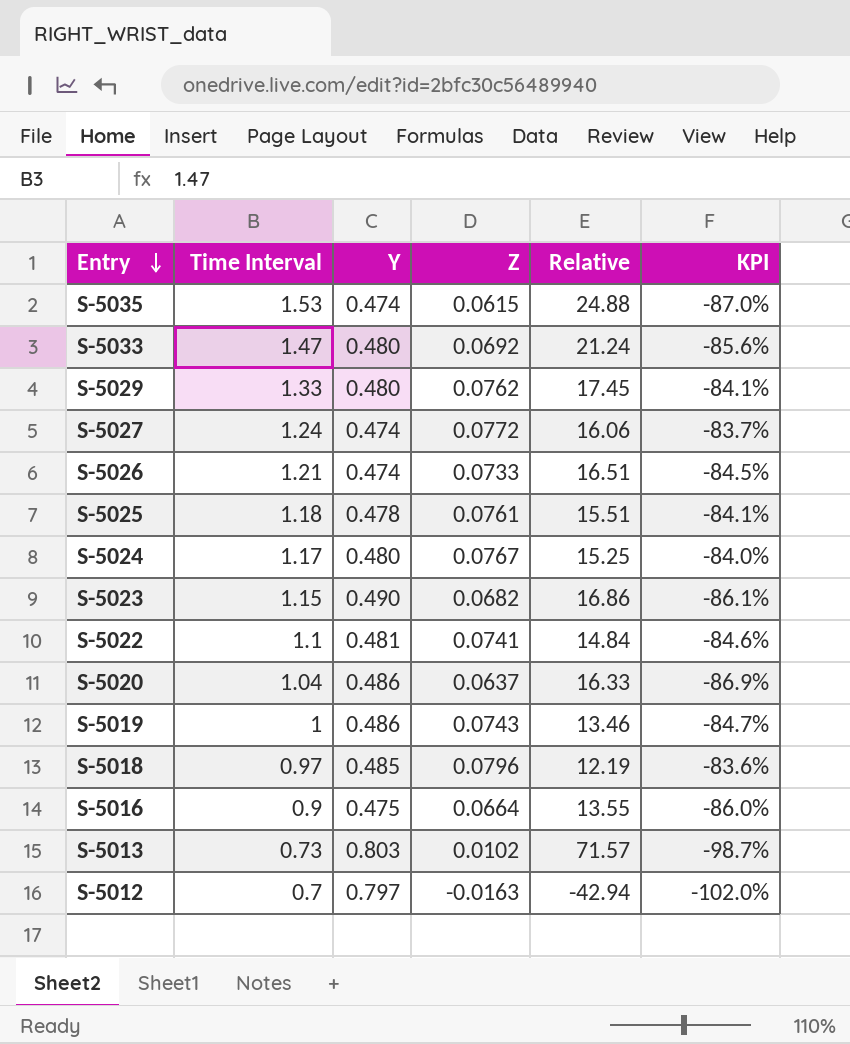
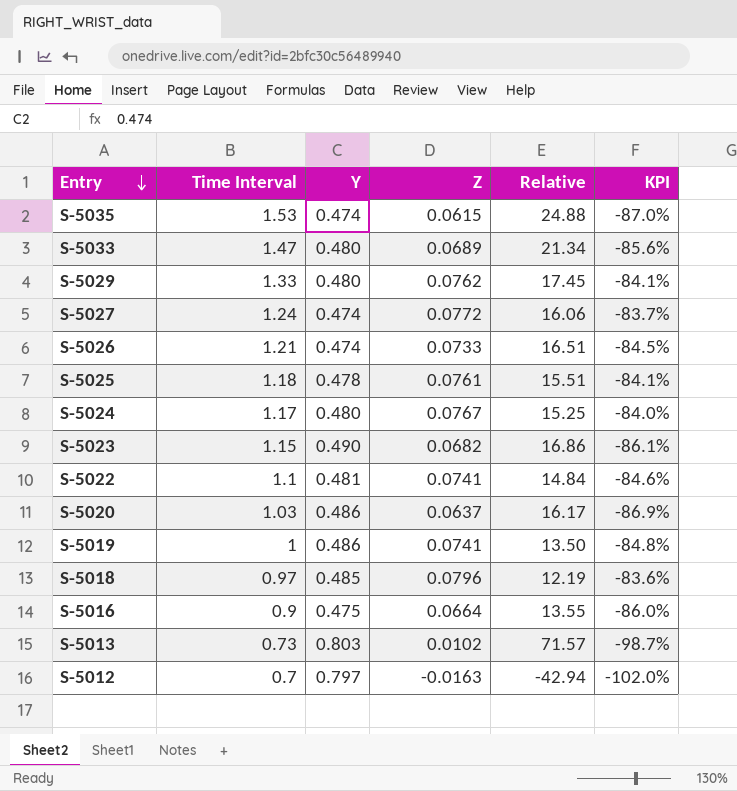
S-5033 | Z: 0.0692 -> 0.0689
S-5033 | Relative: 21.24 -> 21.34
S-5020 | Time Interval: 1.04 -> 1.03
S-5020 | Relative: 16.33 -> 16.17
S-5019 | Z: 0.0743 -> 0.0741
S-5019 | Relative: 13.46 -> 13.50
S-5019 | KPI: -84.7% -> -84.8%

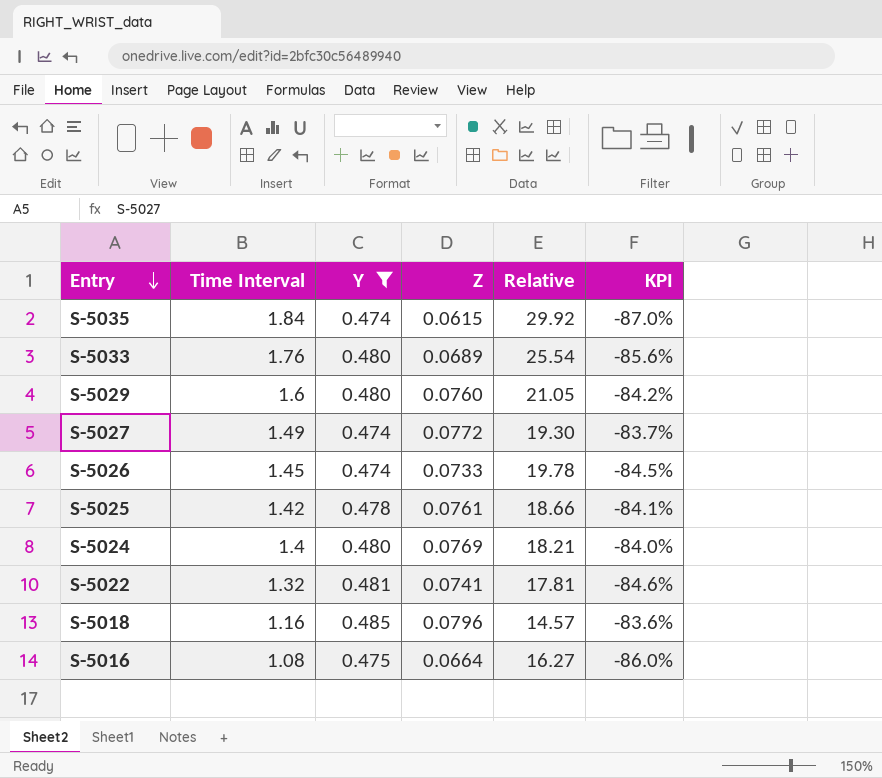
filter: none -> Y <= 0.485
S-5035 | Time Interval: 1.53 -> 1.84
S-5035 | Relative: 24.88 -> 29.92
S-5033 | Time Interval: 1.47 -> 1.76
S-5033 | Relative: 21.34 -> 25.54
S-5029 | Time Interval: 1.33 -> 1.6
S-5029 | Z: 0.0762 -> 0.0760
S-5029 | Relative: 17.45 -> 21.05
S-5029 | KPI: -84.1% -> -84.2%
S-5027 | Time Interval: 1.24 -> 1.49
S-5027 | Relative: 16.06 -> 19.30
S-5026 | Time Interval: 1.21 -> 1.45
S-5026 | Relative: 16.51 -> 19.78
S-5025 | Time Interval: 1.18 -> 1.42
S-5025 | Relative: 15.51 -> 18.66
S-5024 | Time Interval: 1.17 -> 1.4
S-5024 | Z: 0.0767 -> 0.0769
S-5024 | Relative: 15.25 -> 18.21
S-5022 | Time Interval: 1.1 -> 1.32
S-5022 | Relative: 14.84 -> 17.81
S-5018 | Time Interval: 0.97 -> 1.16
S-5018 | Relative: 12.19 -> 14.57
S-5016 | Time Interval: 0.9 -> 1.08
S-5016 | Relative: 13.55 -> 16.27

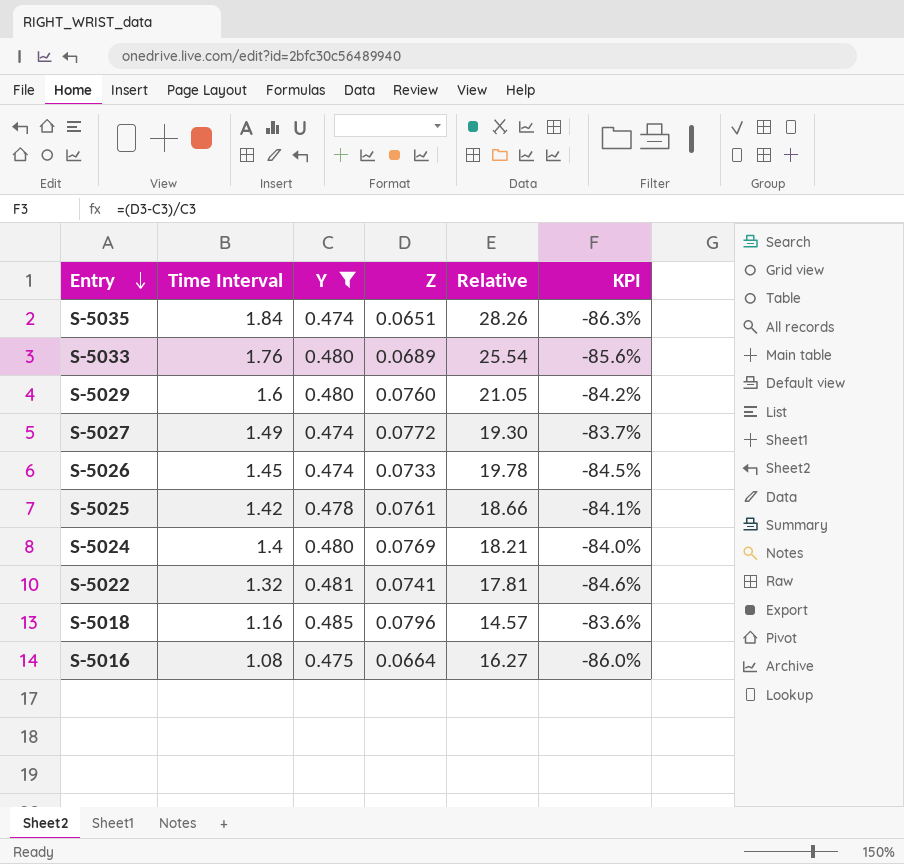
S-5035 | Z: 0.0615 -> 0.0651
S-5035 | Relative: 29.92 -> 28.26
S-5035 | KPI: -87.0% -> -86.3%

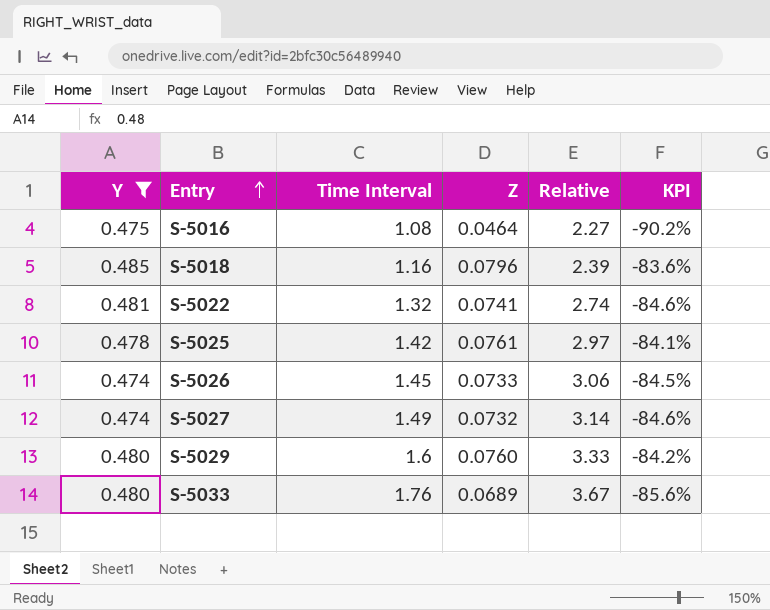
row order: Entry descending -> Entry ascending
column Y | position: 3 -> 1
column Relative | formula: [Time Interval] / [Z] -> [Time Interval] / [Y]
row S-5035: 1.84 | 0.474 | 0.0651 | 28.26 | -86.3% -> none
row S-5024: 1.4 | 0.480 | 0.0769 | 18.21 | -84.0% -> none
S-5016 | Z: 0.0664 -> 0.0464
S-5016 | KPI: -86.0% -> -90.2%
S-5027 | Z: 0.0772 -> 0.0732
S-5027 | KPI: -83.7% -> -84.6%

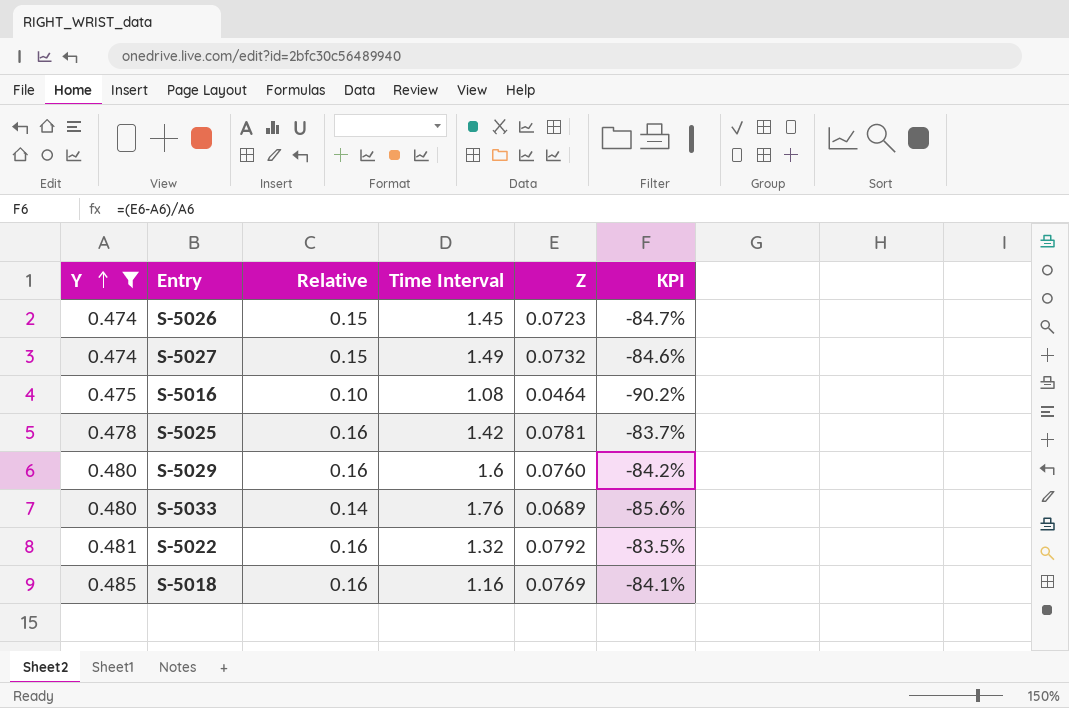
row order: Entry ascending -> Y ascending
column Relative | formula: [Time Interval] / [Y] -> [Z] / [Y]
column Relative | position: 5 -> 3
S-5026 | Z: 0.0733 -> 0.0723
S-5026 | KPI: -84.5% -> -84.7%
S-5025 | Z: 0.0761 -> 0.0781
S-5025 | KPI: -84.1% -> -83.7%
S-5022 | Z: 0.0741 -> 0.0792
S-5022 | KPI: -84.6% -> -83.5%
S-5018 | Z: 0.0796 -> 0.0769
S-5018 | KPI: -83.6% -> -84.1%

